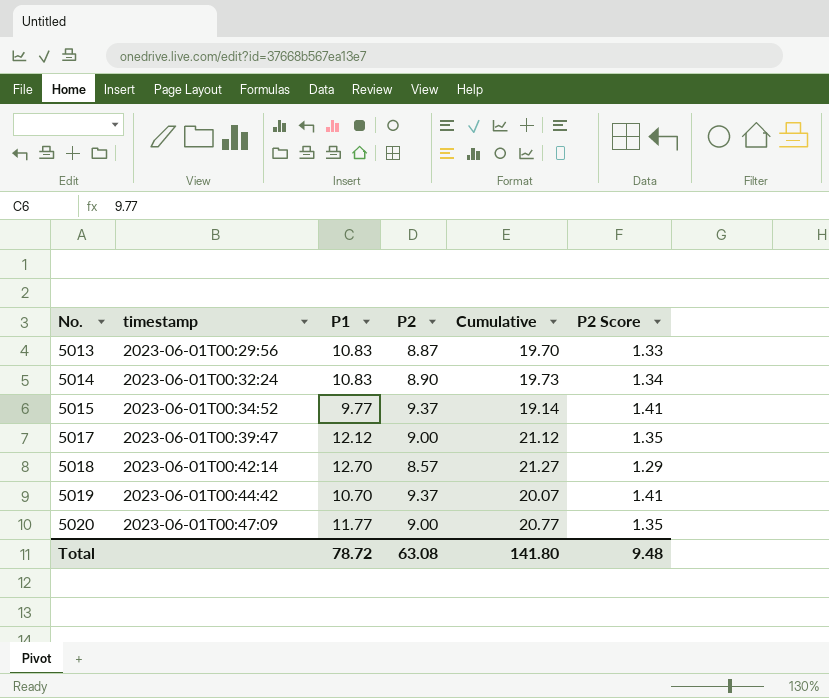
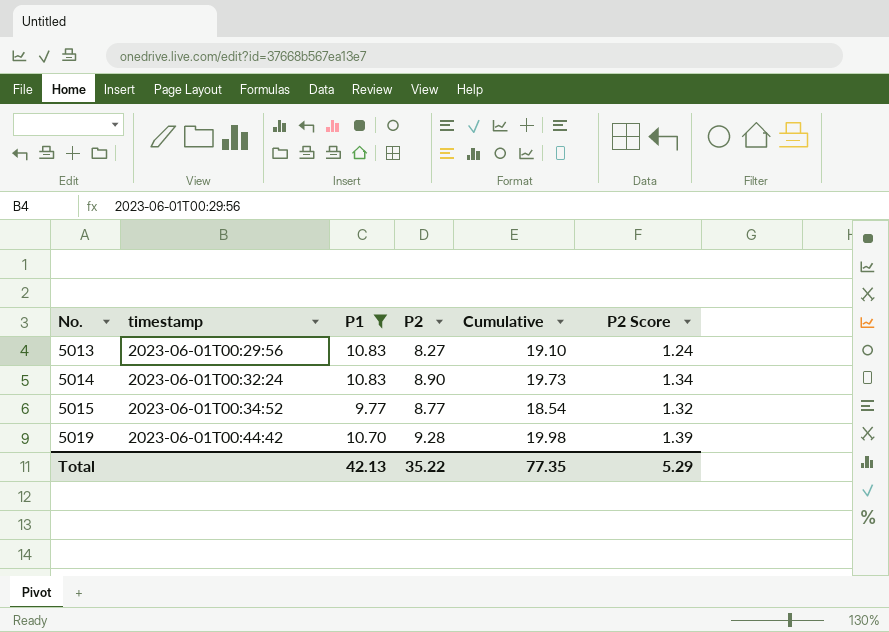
filter: none -> P1 <= 10.83
5013 | P2: 8.87 -> 8.27
5013 | Cumulative: 19.70 -> 19.10
5013 | P2 Score: 1.33 -> 1.24
5015 | P2: 9.37 -> 8.77
5015 | Cumulative: 19.14 -> 18.54
5015 | P2 Score: 1.41 -> 1.32
5019 | P2: 9.37 -> 9.28
5019 | Cumulative: 20.07 -> 19.98
5019 | P2 Score: 1.41 -> 1.39
Total | P1: 78.72 -> 42.13
Total | P2: 63.08 -> 35.22
Total | Cumulative: 141.80 -> 77.35
Total | P2 Score: 9.48 -> 5.29

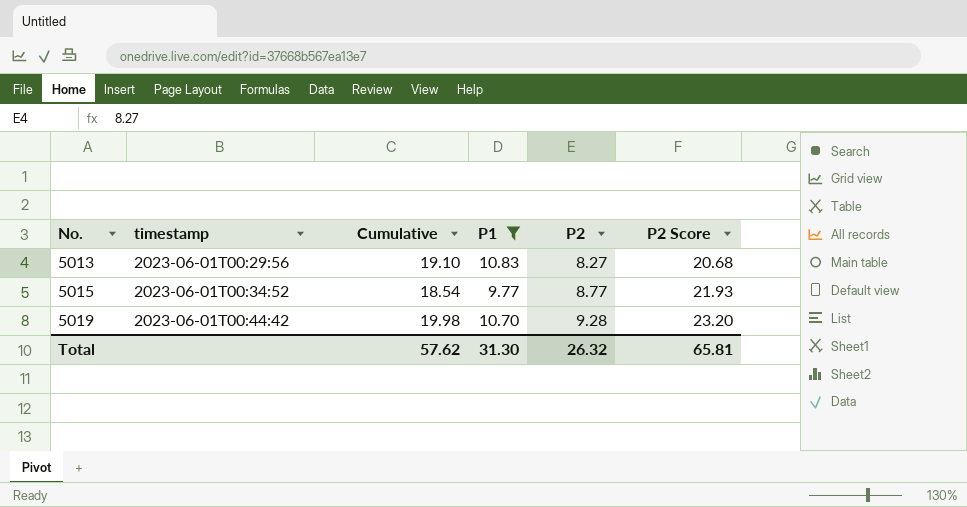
column Cumulative | position: 5 -> 3
column P2 Score | formula: [P2] * 0.15 -> [P2] * 2.5
row 5014: 2023-06-01T00:32:24 | 10.83 | 8.90 | 19.73 | 1.34 -> none
Total | Cumulative: 77.35 -> 57.62
Total | P1: 42.13 -> 31.30
Total | P2: 35.22 -> 26.32
Total | P2 Score: 5.29 -> 65.81

